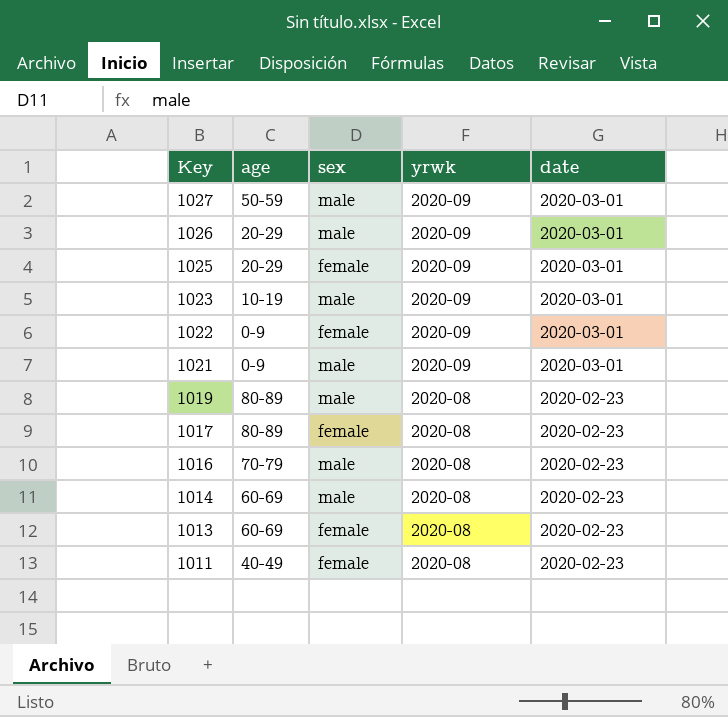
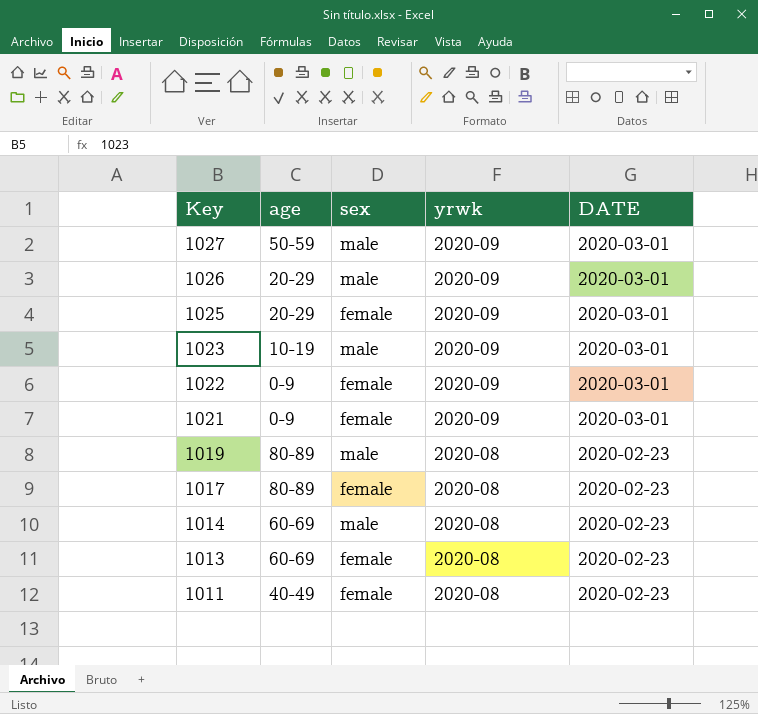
column name: date -> DATE
row 1016: 70-79 | male | 2020-08 | 2020-02-23 -> none
1021 | sex: male -> female

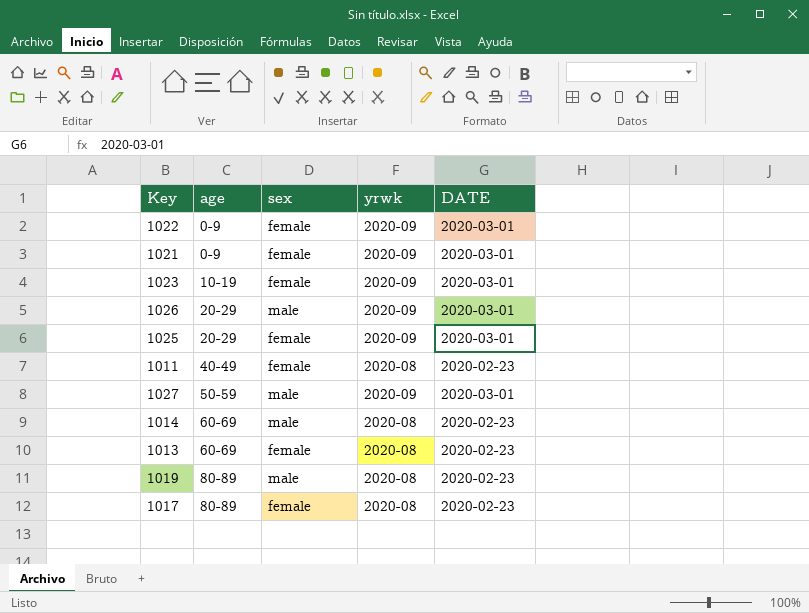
row order: Key descending -> age ascending
1023 | sex: male -> female

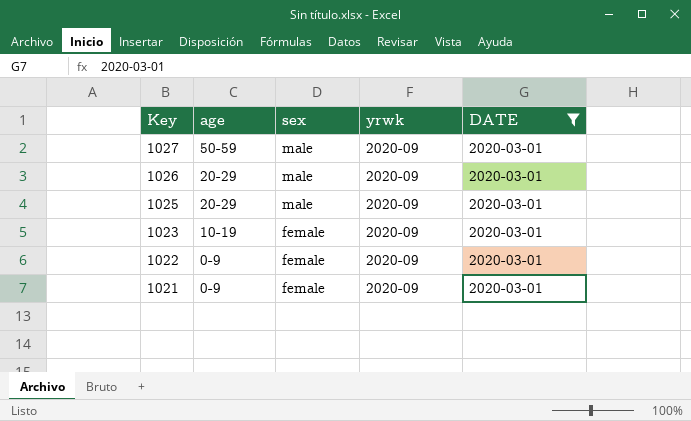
filter: none -> DATE = 2020-03-01
row order: age ascending -> Key descending
1025 | sex: female -> male

